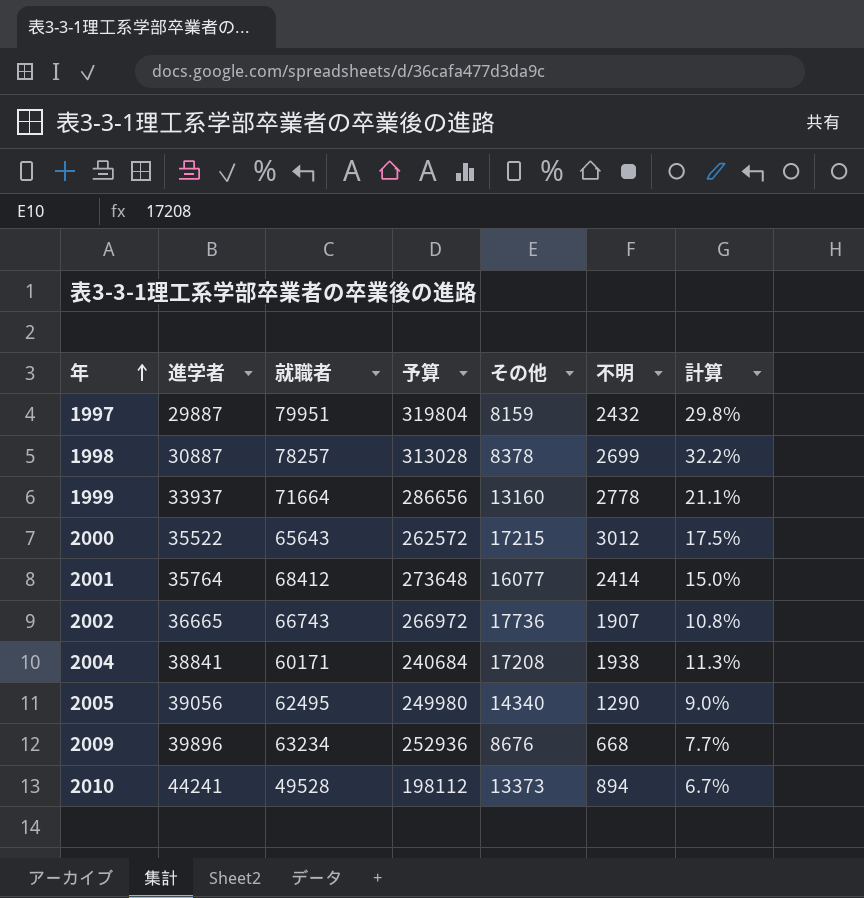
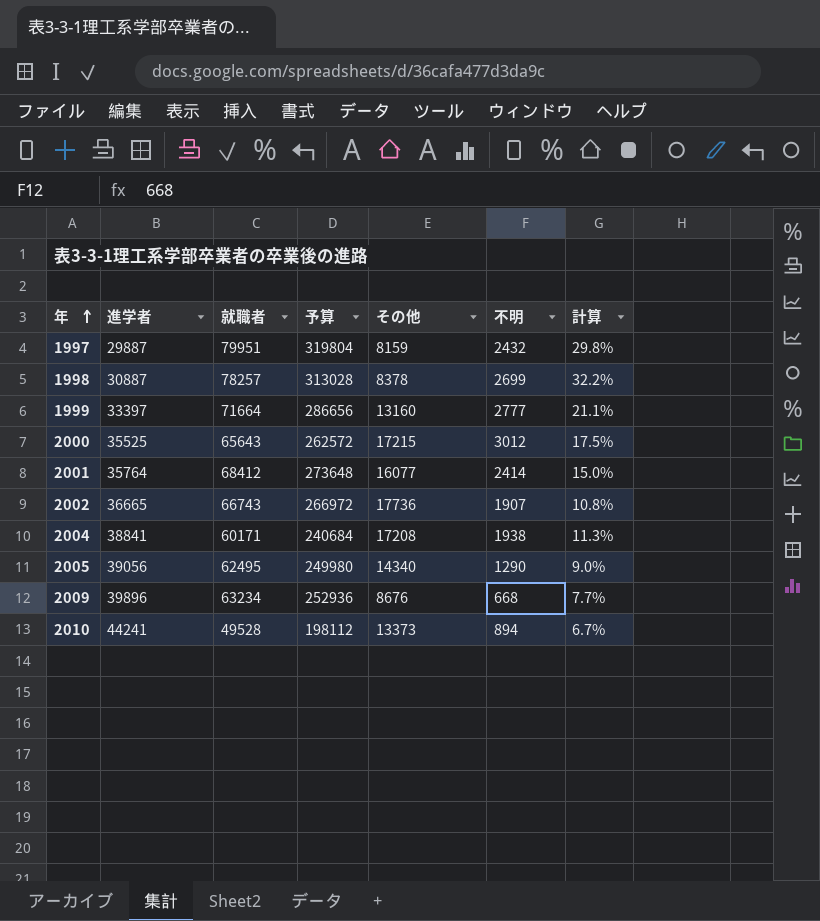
1999 | 進学者: 33937 -> 33397
1999 | 不明: 2778 -> 2777
2000 | 進学者: 35522 -> 35525

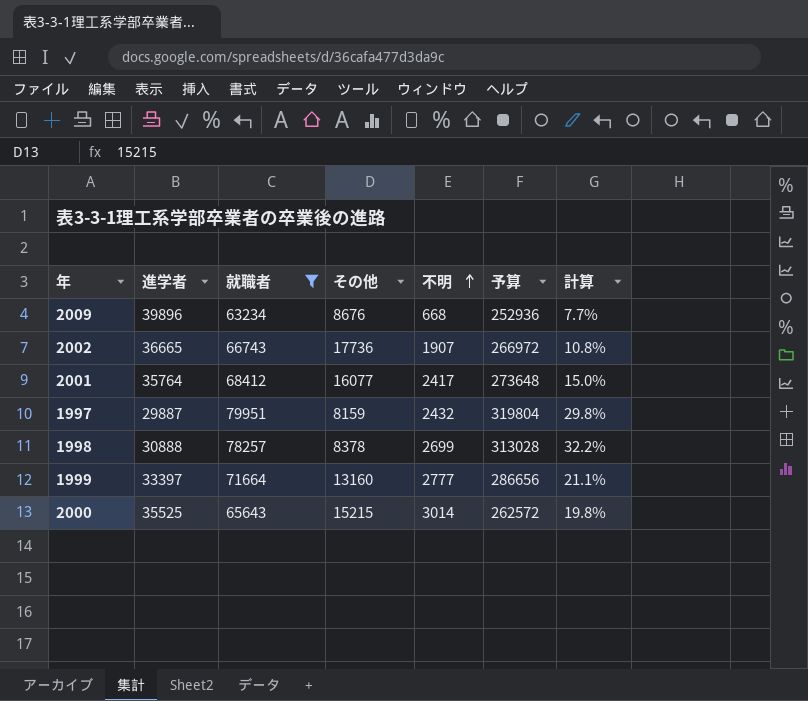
filter: none -> 就職者 >= 63234
row order: 年 ascending -> 不明 ascending
column 予算 | position: 4 -> 6
2001 | 不明: 2414 -> 2417
1998 | 進学者: 30887 -> 30888
2000 | その他: 17215 -> 15215
2000 | 不明: 3012 -> 3014
2000 | 計算: 17.5% -> 19.8%

